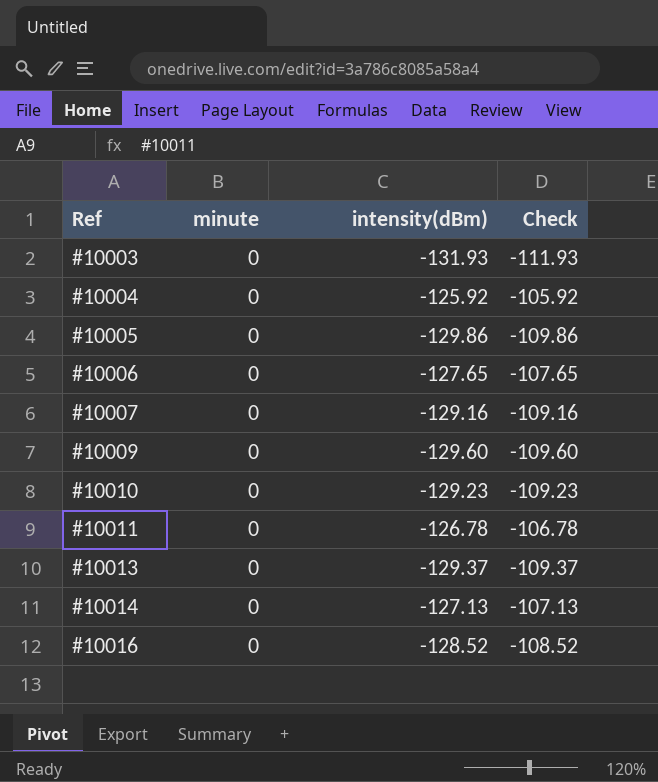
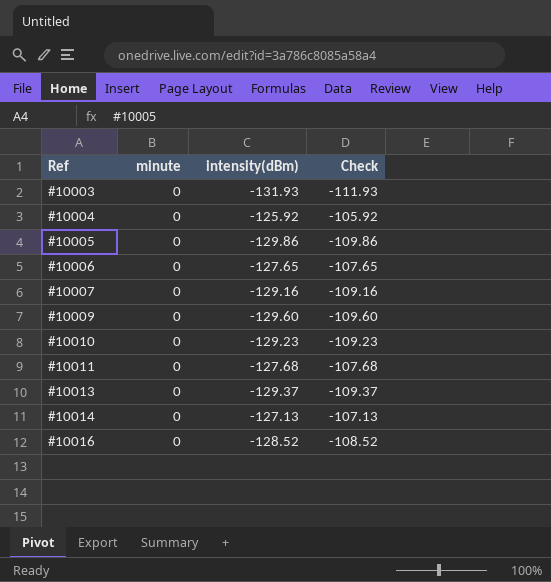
#10011 | intensity(dBm): -126.78 -> -127.68
#10011 | Check: -106.78 -> -107.68

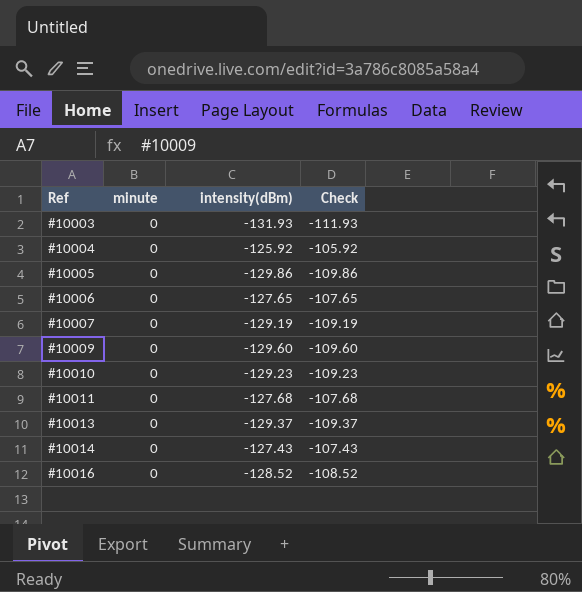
#10007 | intensity(dBm): -129.16 -> -129.19
#10007 | Check: -109.16 -> -109.19
#10014 | intensity(dBm): -127.13 -> -127.43
#10014 | Check: -107.13 -> -107.43

